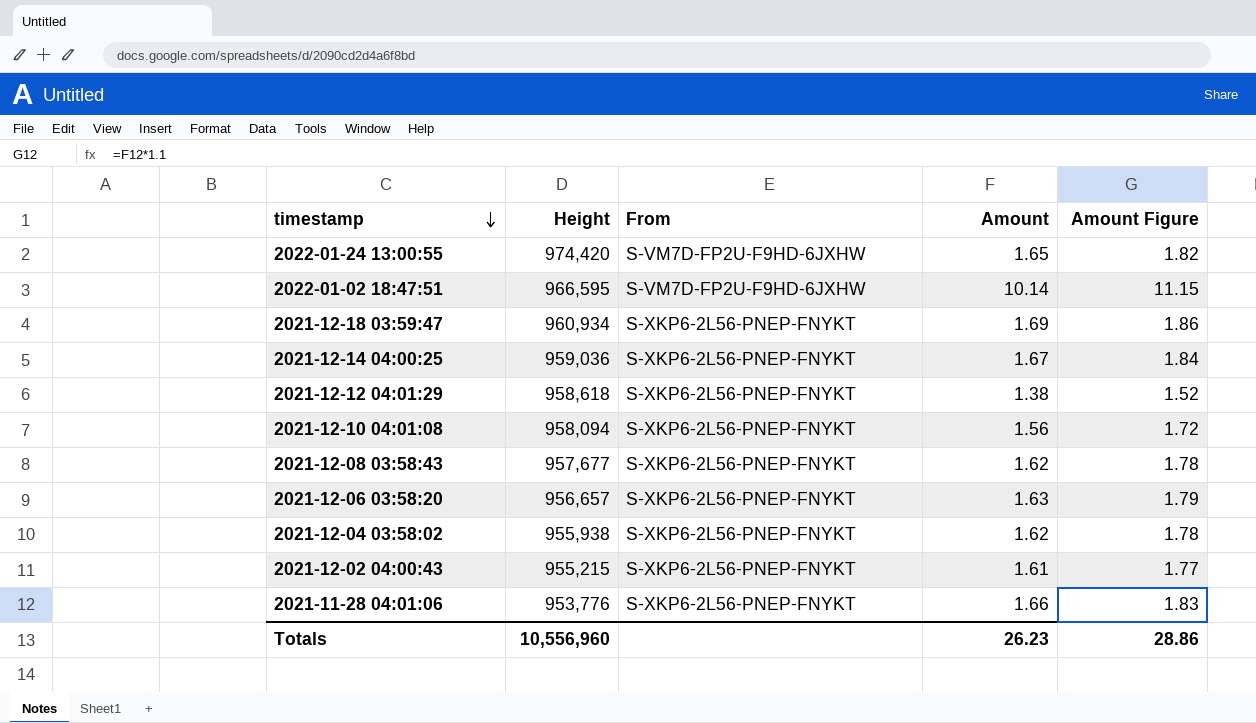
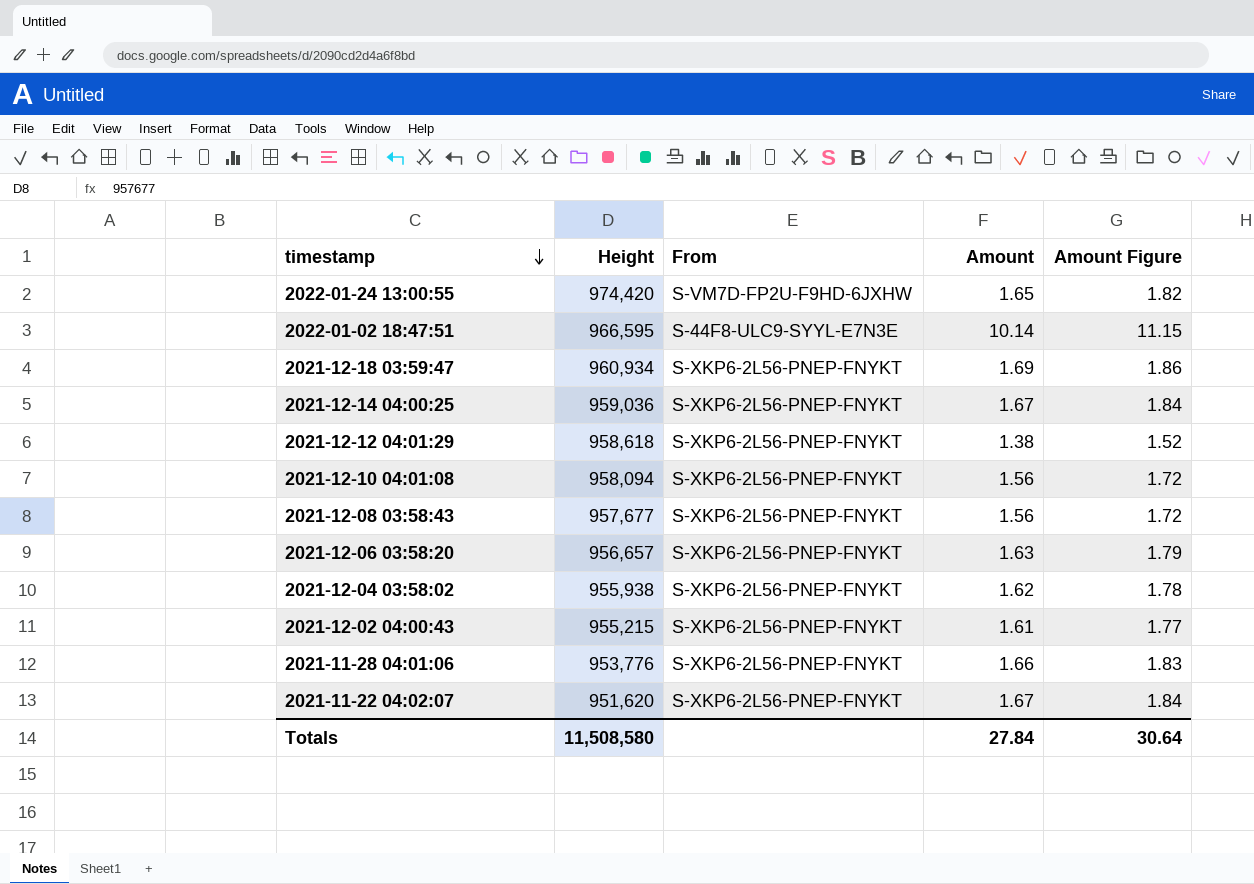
2022-01-02 18:47:51 | From: S-VM7D-FP2U-F9HD-6JXHW -> S-44F8-ULC9-SYYL-E7N3E
2021-12-08 03:58:43 | Amount: 1.62 -> 1.56
2021-12-08 03:58:43 | Amount Figure: 1.78 -> 1.72
row 2021-11-22 04:02:07: none -> 951,620 | S-XKP6-2L56-PNEP-FNYKT | 1.67 | 1.84
Totals | Height: 10,556,960 -> 11,508,580
Totals | Amount: 26.23 -> 27.84
Totals | Amount Figure: 28.86 -> 30.64

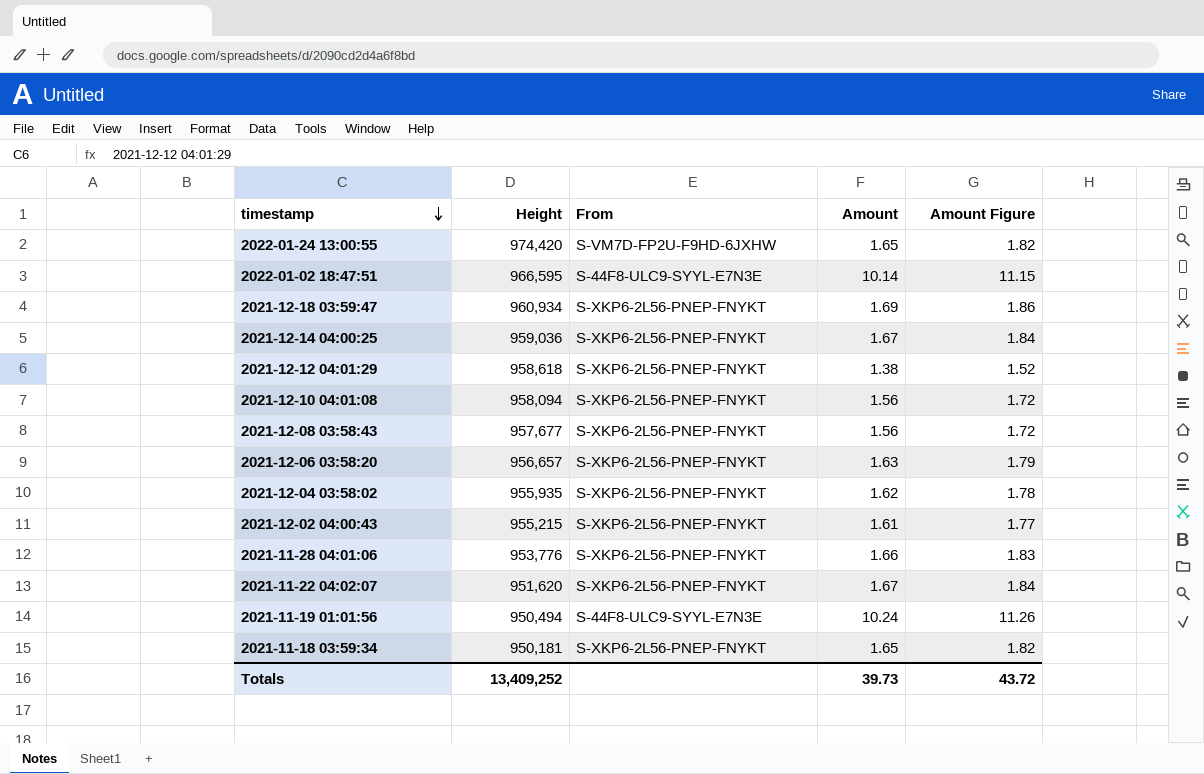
2021-12-04 03:58:02 | Height: 955,938 -> 955,935
row 2021-11-19 01:01:56: none -> 950,494 | S-44F8-ULC9-SYYL-E7N3E | 10.24 | 11.26
row 2021-11-18 03:59:34: none -> 950,181 | S-XKP6-2L56-PNEP-FNYKT | 1.65 | 1.82
Totals | Height: 11,508,580 -> 13,409,252
Totals | Amount: 27.84 -> 39.73
Totals | Amount Figure: 30.64 -> 43.72

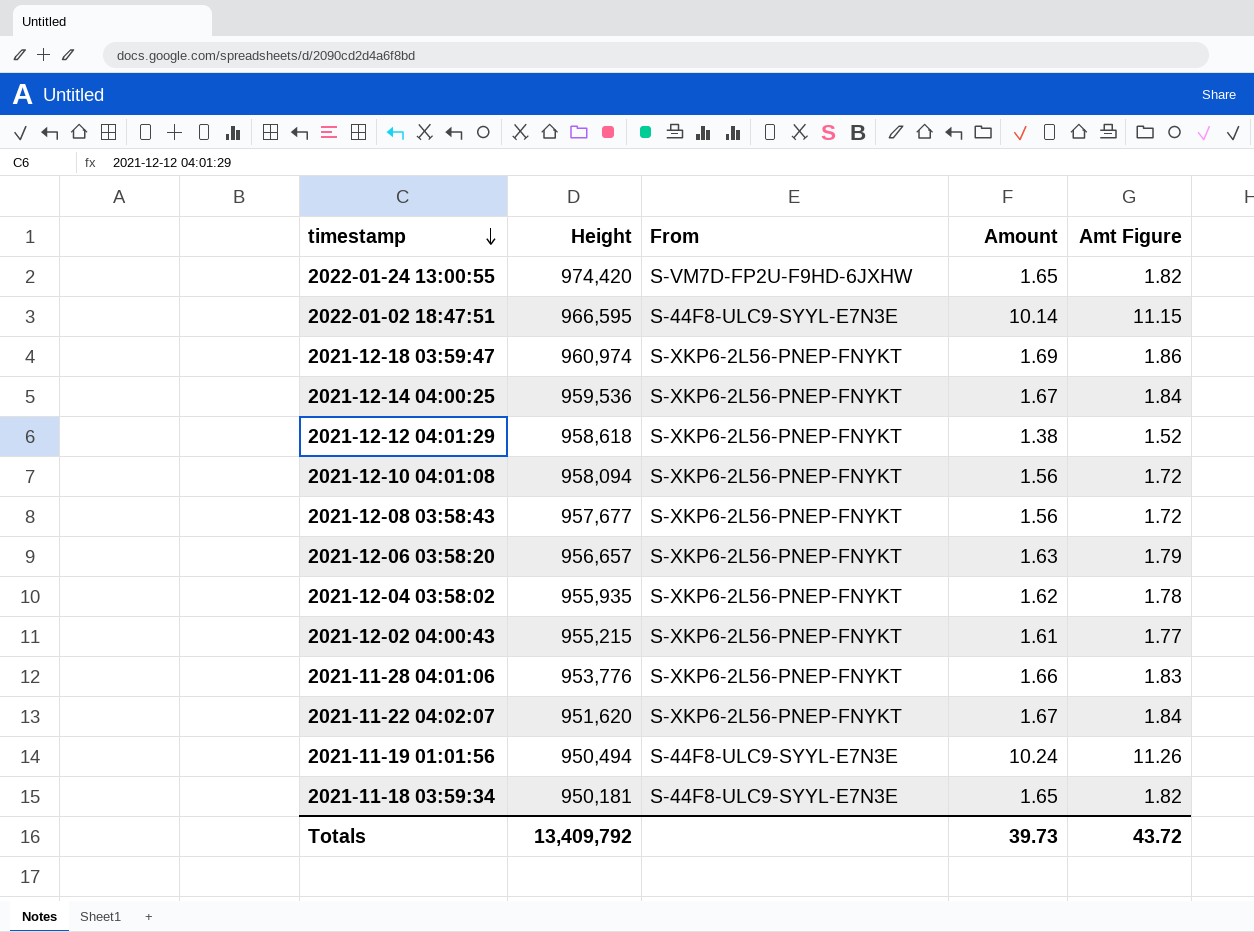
column name: Amount Figure -> Amt Figure
2021-12-18 03:59:47 | Height: 960,934 -> 960,974
2021-12-14 04:00:25 | Height: 959,036 -> 959,536
2021-11-18 03:59:34 | From: S-XKP6-2L56-PNEP-FNYKT -> S-44F8-ULC9-SYYL-E7N3E
Totals | Height: 13,409,252 -> 13,409,792

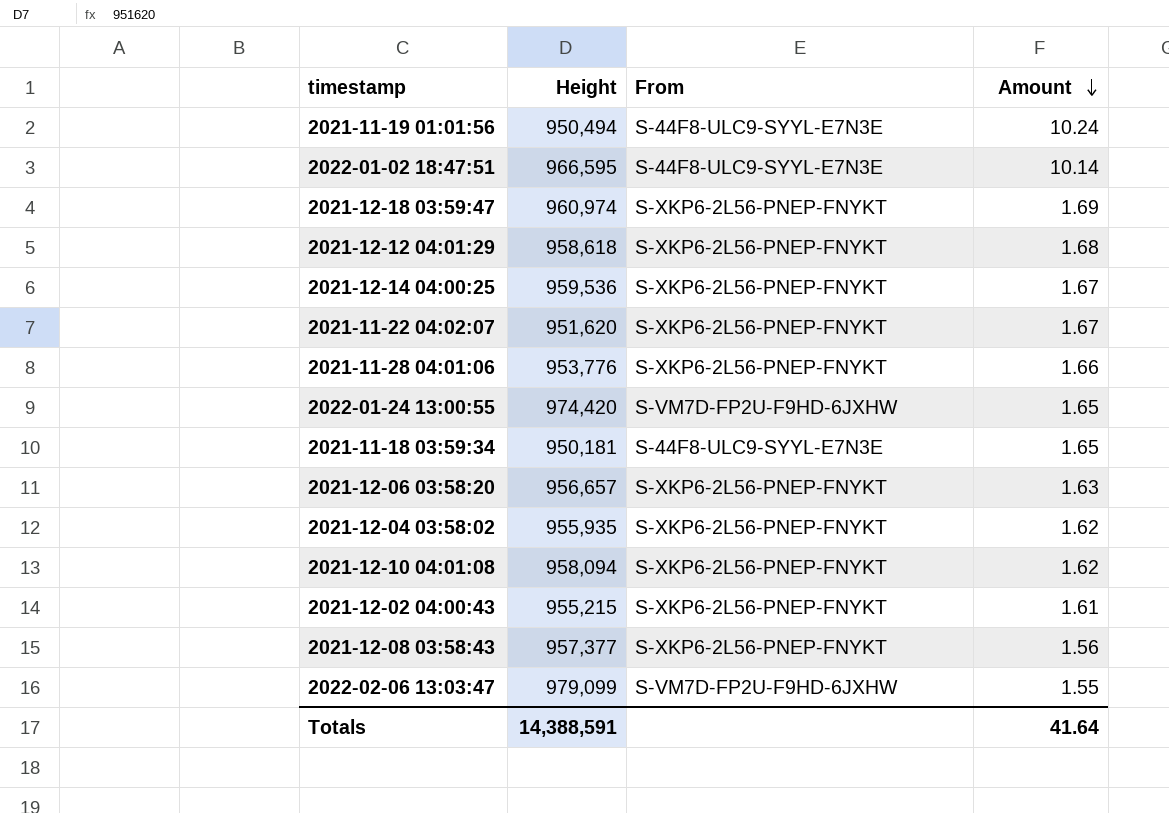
row order: timestamp descending -> Amount descending
column Amt Figure | formula: [Amount] * 1.1 -> none
2021-12-12 04:01:29 | Amount: 1.38 -> 1.68
2021-12-10 04:01:08 | Amount: 1.56 -> 1.62
2021-12-08 03:58:43 | Height: 957,677 -> 957,377
row 2022-02-06 13:03:47: none -> 979,099 | S-VM7D-FP2U-F9HD-6JXHW | 1.55
Totals | Height: 13,409,792 -> 14,388,591
Totals | Amount: 39.73 -> 41.64

